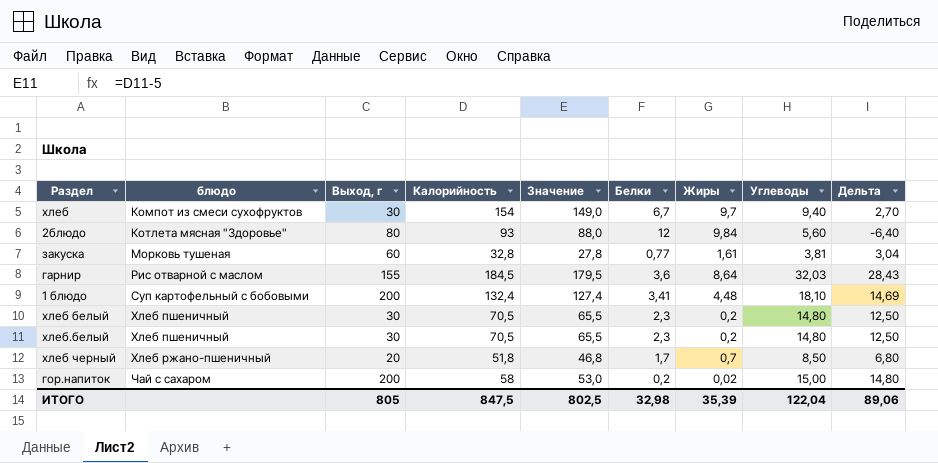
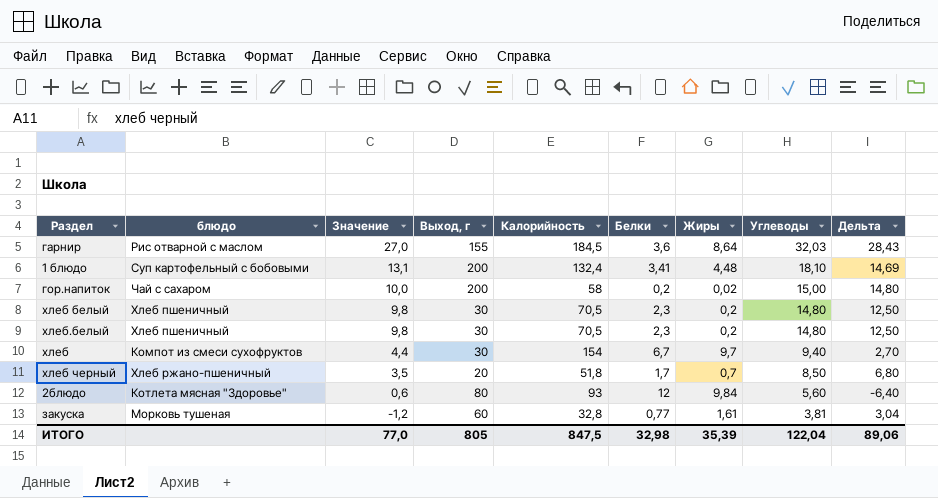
row order: блюдо ascending -> Значение descending
column Значение | formula: [Калорийность] - 5 -> [Углеводы] - 5
column Значение | position: 5 -> 3
ИТОГО | Значение: 802,5 -> 77,0

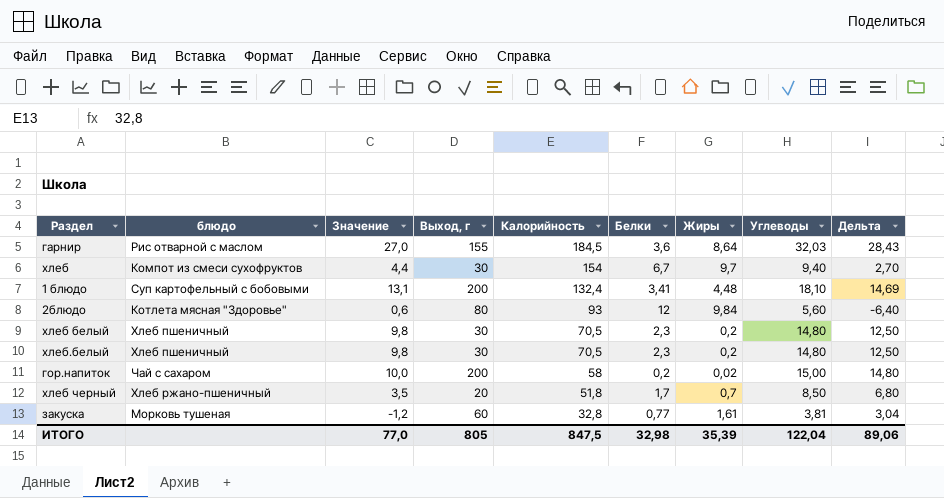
row order: Значение descending -> Калорийность descending

